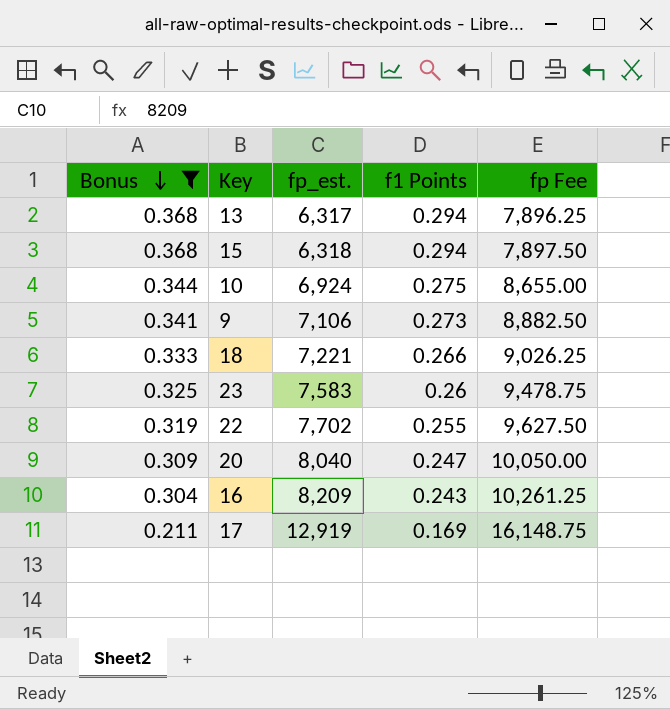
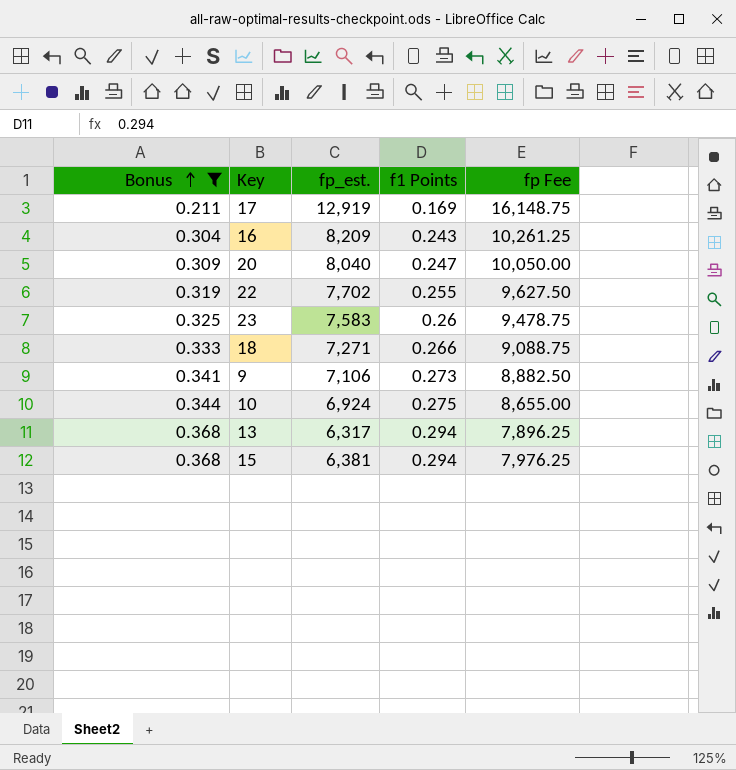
row order: Bonus descending -> Bonus ascending
18 | fp_est.: 7,221 -> 7,271
18 | fp Fee: 9,026.25 -> 9,088.75
15 | fp_est.: 6,318 -> 6,381
15 | fp Fee: 7,897.50 -> 7,976.25

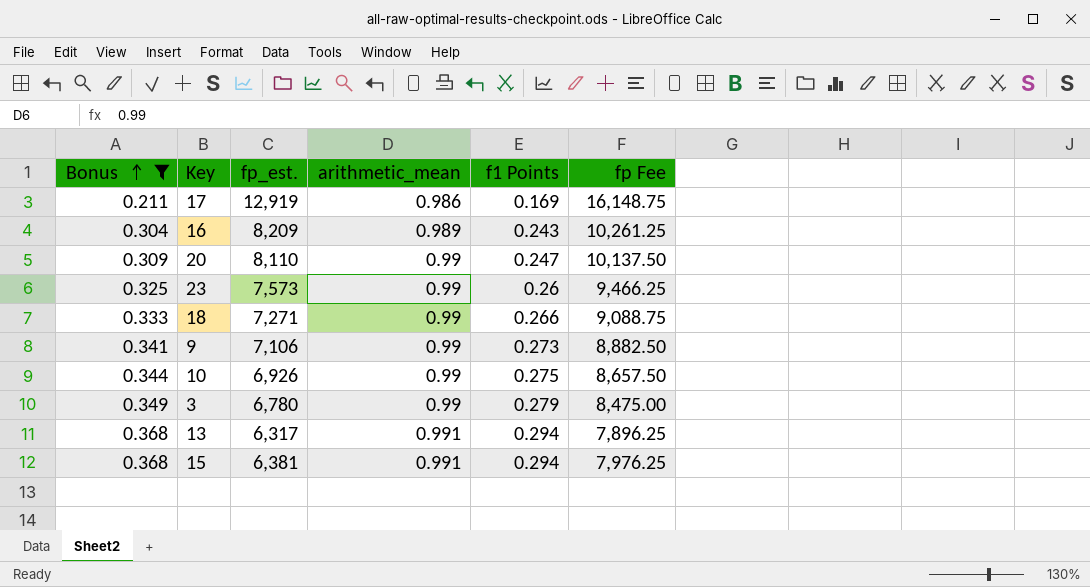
column arithmetic_mean | position: none -> 4
row 22: 0.319 | 7,702 | 0.255 | 9,627.50 -> none
20 | fp_est.: 8,040 -> 8,110
20 | fp Fee: 10,050.00 -> 10,137.50
23 | fp_est.: 7,583 -> 7,573
23 | fp Fee: 9,478.75 -> 9,466.25
10 | fp_est.: 6,924 -> 6,926
10 | fp Fee: 8,655.00 -> 8,657.50
row 3: none -> 0.349 | 6,780 | 0.99 | 0.279 | 8,475.00

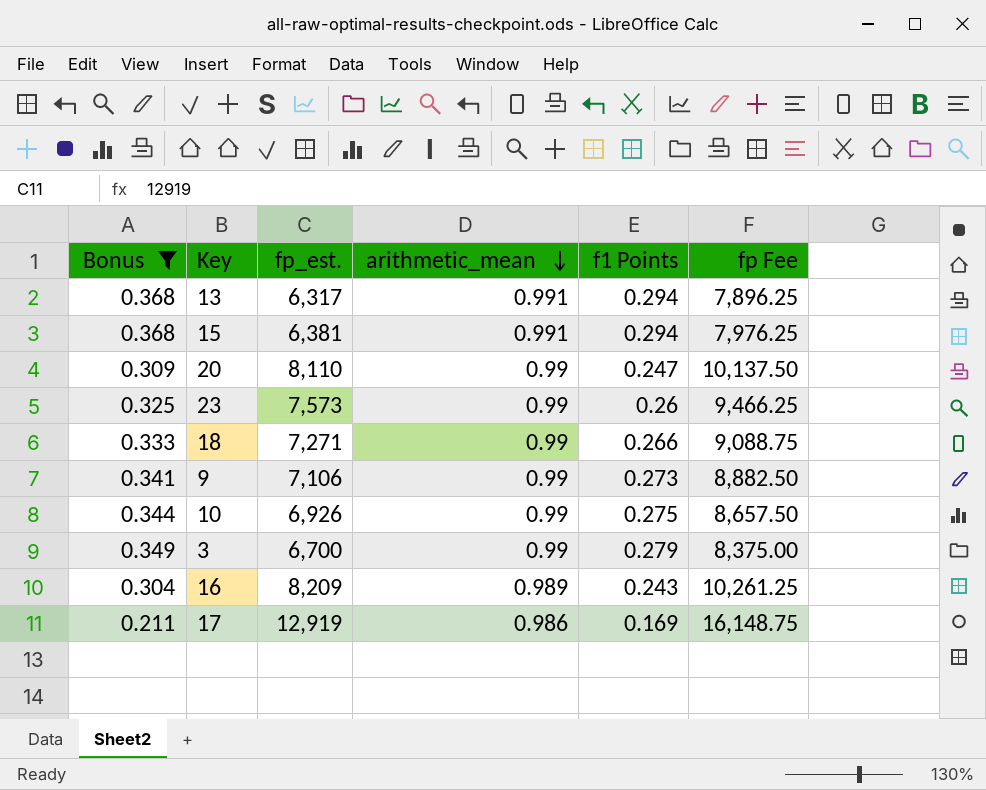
row order: Bonus ascending -> arithmetic_mean descending
3 | fp_est.: 6,780 -> 6,700
3 | fp Fee: 8,475.00 -> 8,375.00

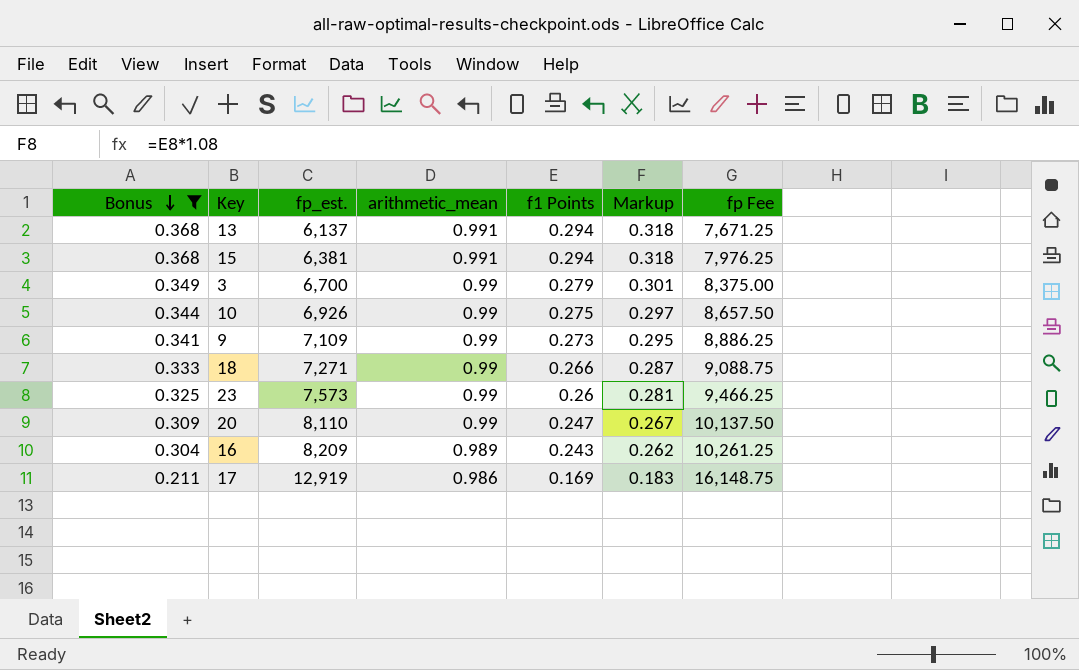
row order: arithmetic_mean descending -> Bonus descending
column Markup | formula: none -> [f1 Points] * 1.08
13 | fp_est.: 6,317 -> 6,137
13 | fp Fee: 7,896.25 -> 7,671.25
9 | fp_est.: 7,106 -> 7,109
9 | fp Fee: 8,882.50 -> 8,886.25

